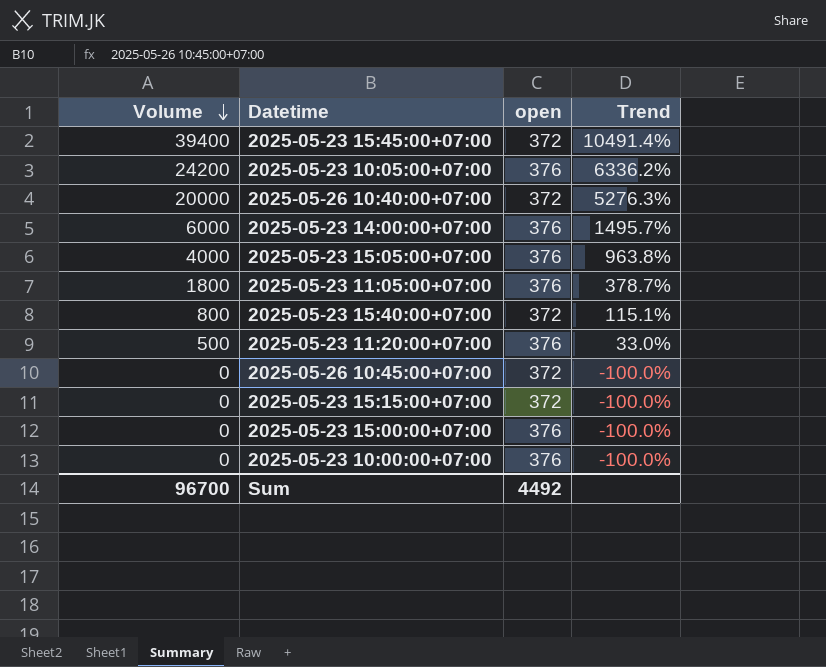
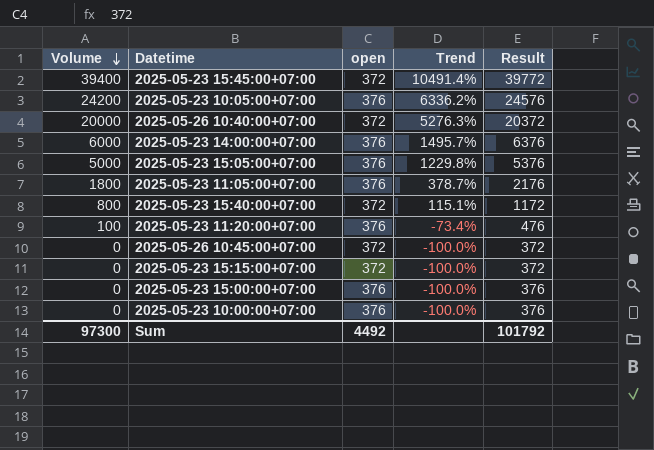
column Result | formula: none -> [Volume] + [open]
2025-05-23 15:05:00+07:00 | Volume: 4000 -> 5000
2025-05-23 15:05:00+07:00 | Trend: 963.8% -> 1229.8%
2025-05-23 11:20:00+07:00 | Volume: 500 -> 100
2025-05-23 11:20:00+07:00 | Trend: 33.0% -> -73.4%
Sum | Volume: 96700 -> 97300

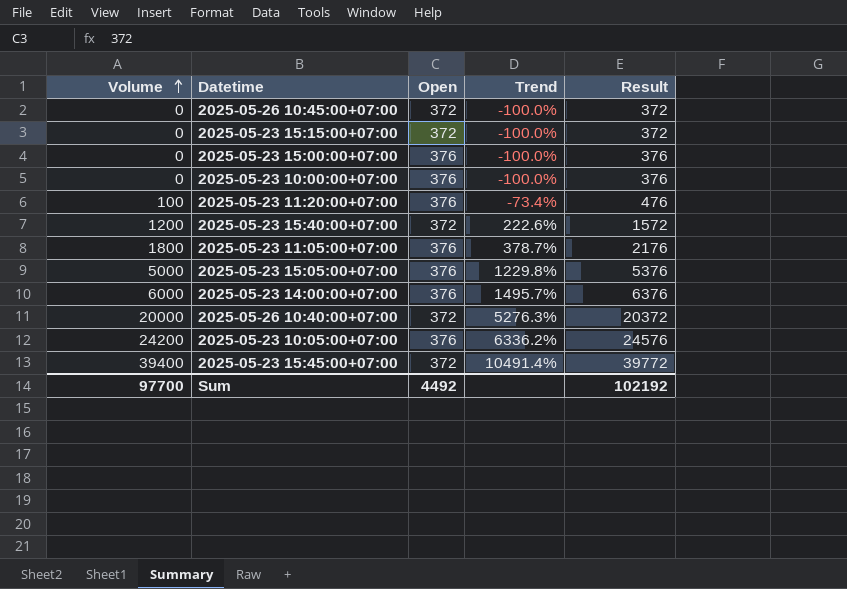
row order: Volume descending -> Volume ascending
column name: open -> Open
2025-05-23 15:40:00+07:00 | Volume: 800 -> 1200
2025-05-23 15:40:00+07:00 | Trend: 115.1% -> 222.6%
2025-05-23 15:40:00+07:00 | Result: 1172 -> 1572
Sum | Volume: 97300 -> 97700
Sum | Result: 101792 -> 102192

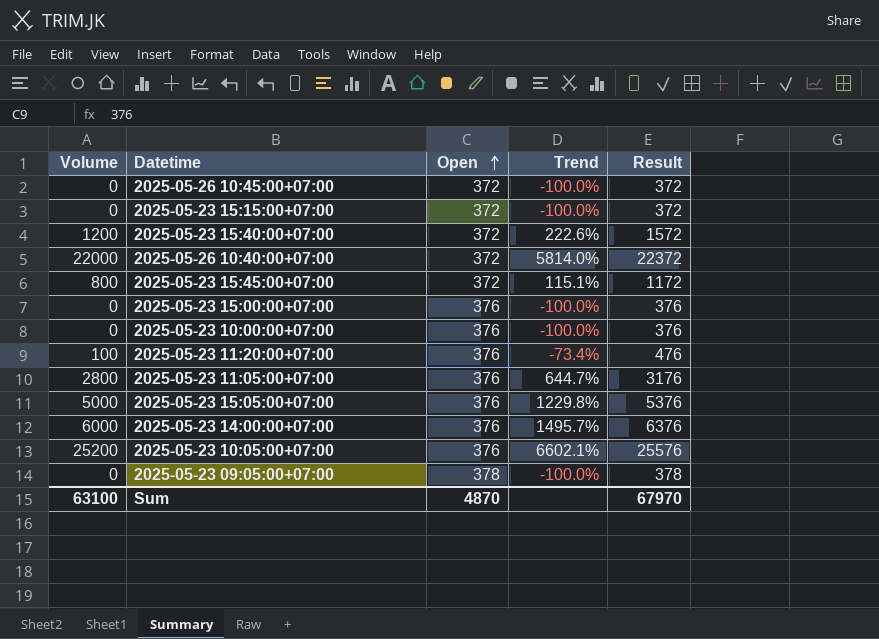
row order: Volume ascending -> Open ascending
2025-05-26 10:40:00+07:00 | Volume: 20000 -> 22000
2025-05-26 10:40:00+07:00 | Trend: 5276.3% -> 5814.0%
2025-05-26 10:40:00+07:00 | Result: 20372 -> 22372
2025-05-23 15:45:00+07:00 | Volume: 39400 -> 800
2025-05-23 15:45:00+07:00 | Trend: 10491.4% -> 115.1%
2025-05-23 15:45:00+07:00 | Result: 39772 -> 1172
2025-05-23 11:05:00+07:00 | Volume: 1800 -> 2800
2025-05-23 11:05:00+07:00 | Trend: 378.7% -> 644.7%
2025-05-23 11:05:00+07:00 | Result: 2176 -> 3176
2025-05-23 10:05:00+07:00 | Volume: 24200 -> 25200
2025-05-23 10:05:00+07:00 | Trend: 6336.2% -> 6602.1%
2025-05-23 10:05:00+07:00 | Result: 24576 -> 25576
row 2025-05-23 09:05:00+07:00: none -> 0 | 378 | -100.0% | 378
Sum | Volume: 97700 -> 63100
Sum | Open: 4492 -> 4870
Sum | Result: 102192 -> 67970

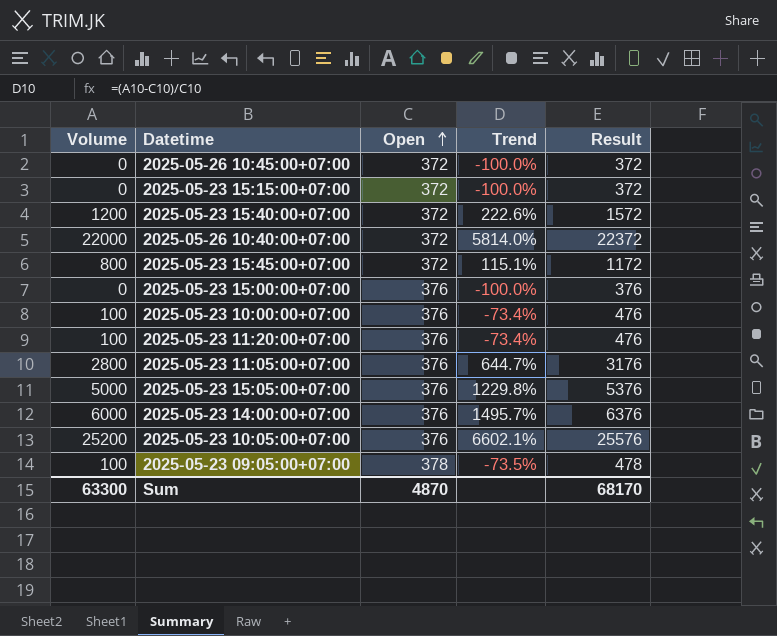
2025-05-23 10:00:00+07:00 | Volume: 0 -> 100
2025-05-23 10:00:00+07:00 | Trend: -100.0% -> -73.4%
2025-05-23 10:00:00+07:00 | Result: 376 -> 476
2025-05-23 09:05:00+07:00 | Volume: 0 -> 100
2025-05-23 09:05:00+07:00 | Trend: -100.0% -> -73.5%
2025-05-23 09:05:00+07:00 | Result: 378 -> 478
Sum | Volume: 63100 -> 63300
Sum | Result: 67970 -> 68170

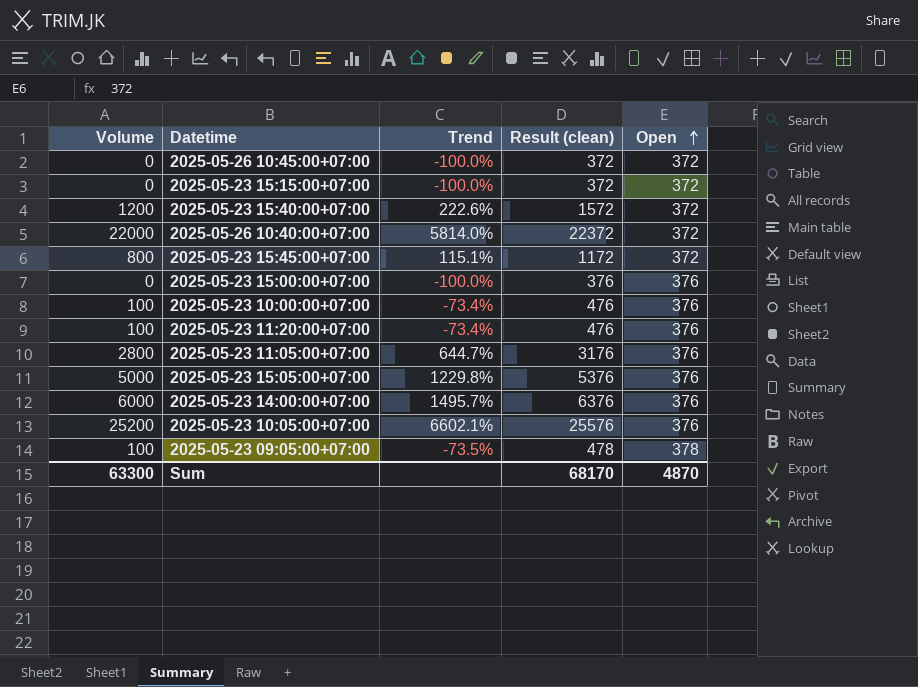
column name: Result -> Result (clean)
column Open | position: 3 -> 5

